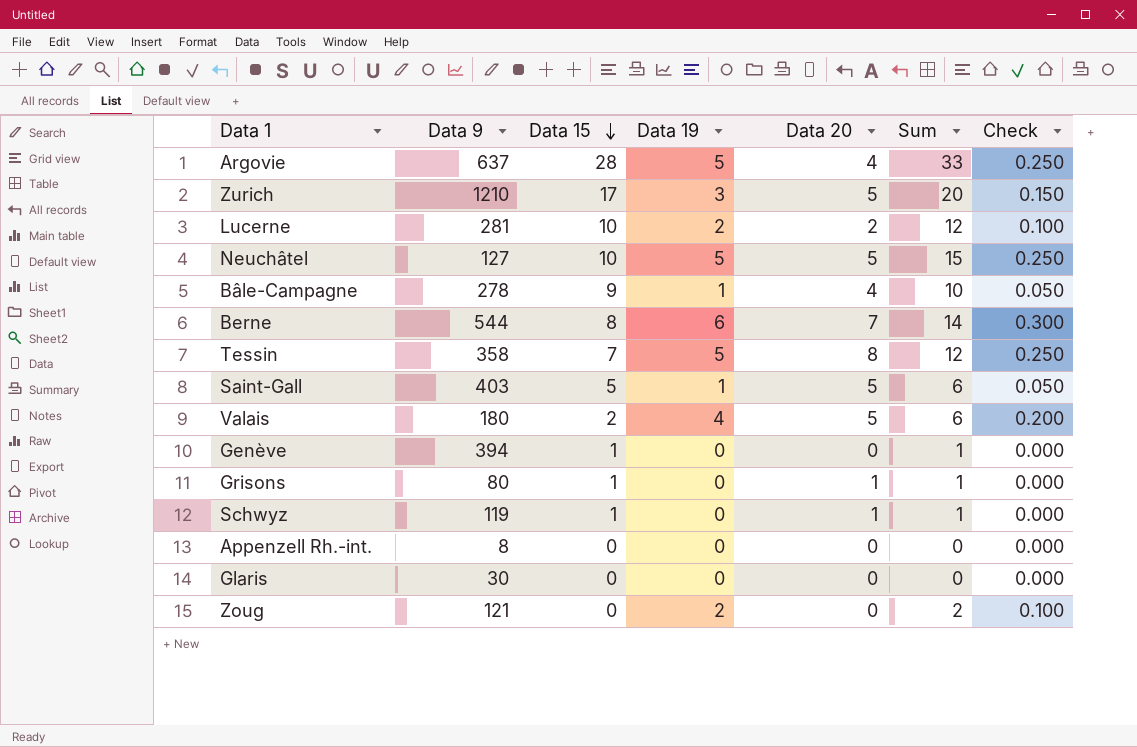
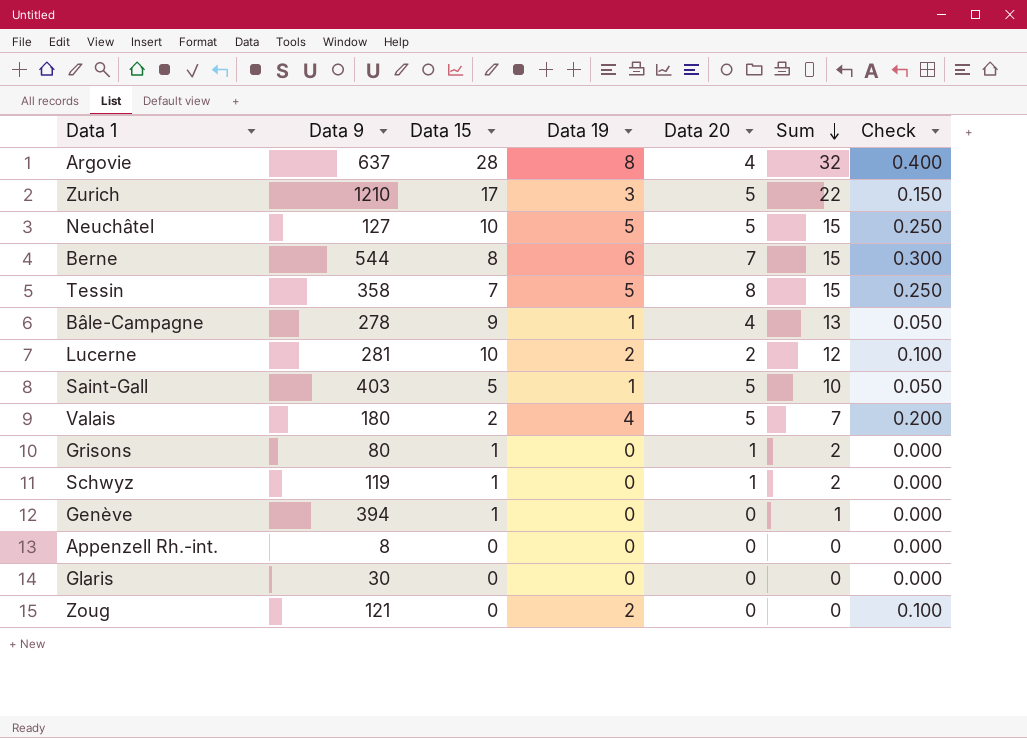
row order: Data 15 descending -> Sum descending
column Sum | formula: [Data 15] + [Data 19] -> [Data 15] + [Data 20]
Argovie | Data 19: 5 -> 8
Argovie | Check: 0.250 -> 0.400

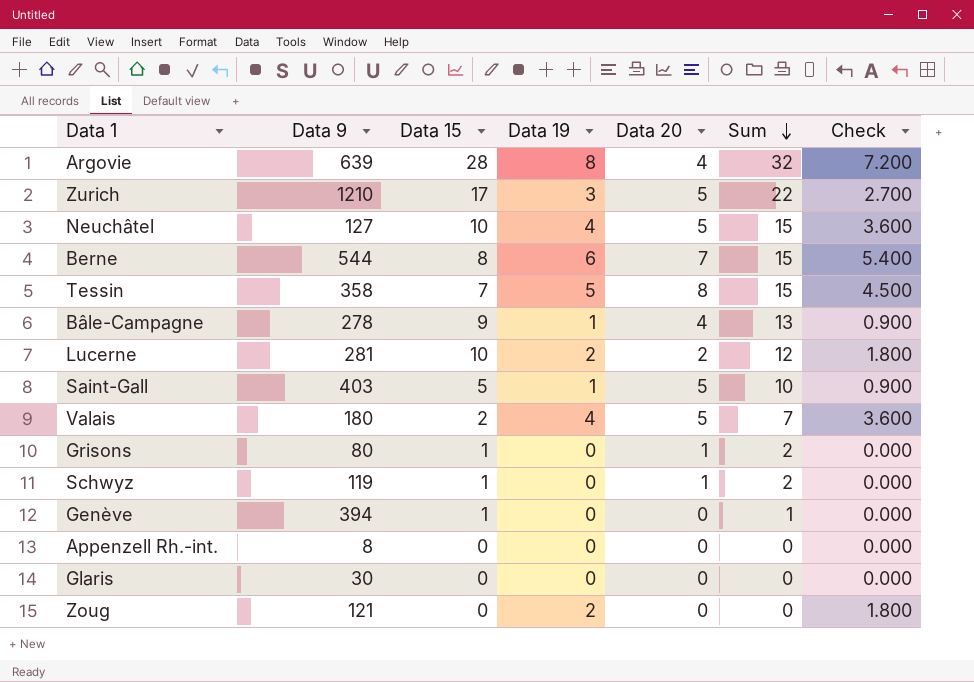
column Check | formula: [Data 19] * 0.05 -> [Data 19] * 0.9
Argovie | Data 9: 637 -> 639
Neuchâtel | Data 19: 5 -> 4

